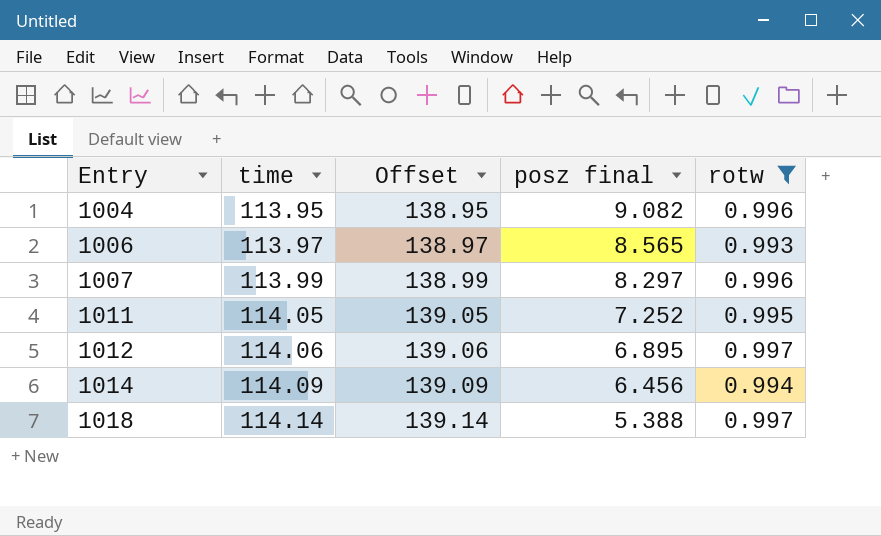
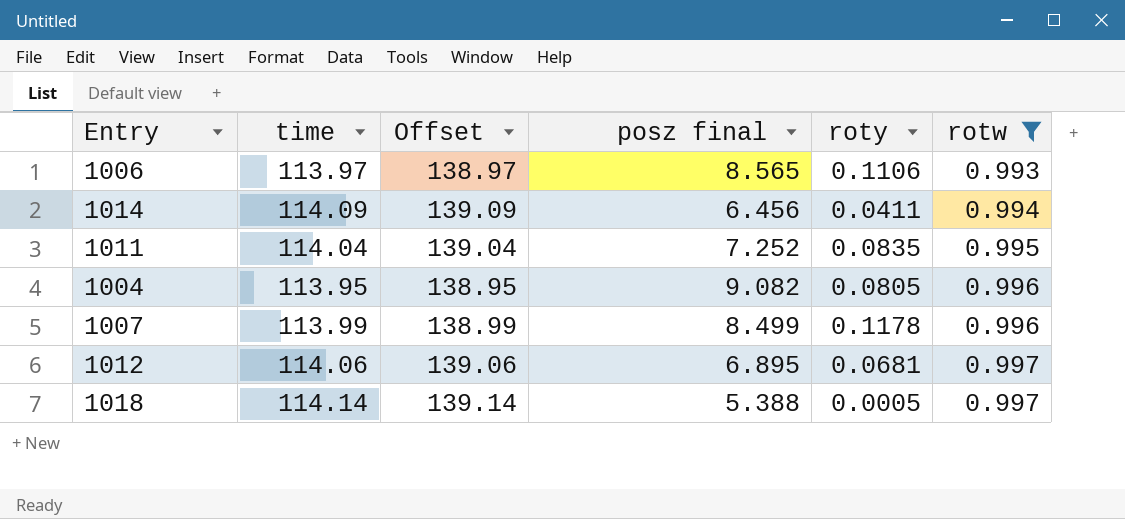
row order: Entry ascending -> rotw ascending
column roty | position: none -> 5
1011 | time: 114.05 -> 114.04
1011 | Offset: 139.05 -> 139.04
1007 | posz final: 8.297 -> 8.499

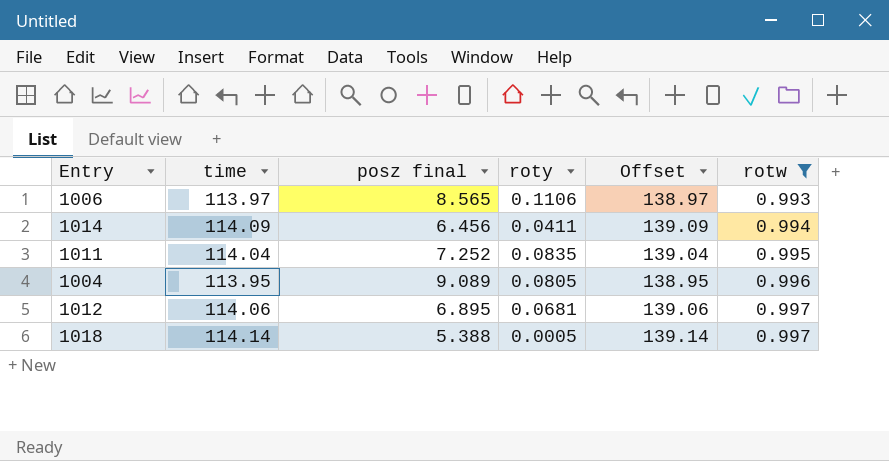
column Offset | position: 3 -> 5
row 1007: 113.99 | 138.99 | 8.499 | 0.1178 | 0.996 -> none
1004 | posz final: 9.082 -> 9.089

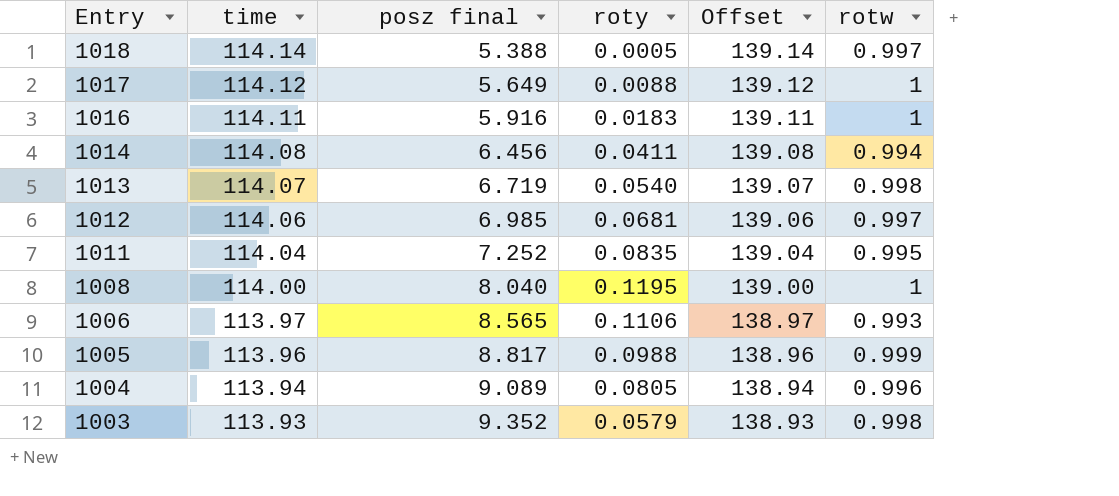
filter: rotw <= 0.997 -> none
row order: rotw ascending -> Entry descending
1014 | time: 114.09 -> 114.08
1014 | Offset: 139.09 -> 139.08
1012 | posz final: 6.895 -> 6.985
1004 | time: 113.95 -> 113.94
1004 | Offset: 138.95 -> 138.94

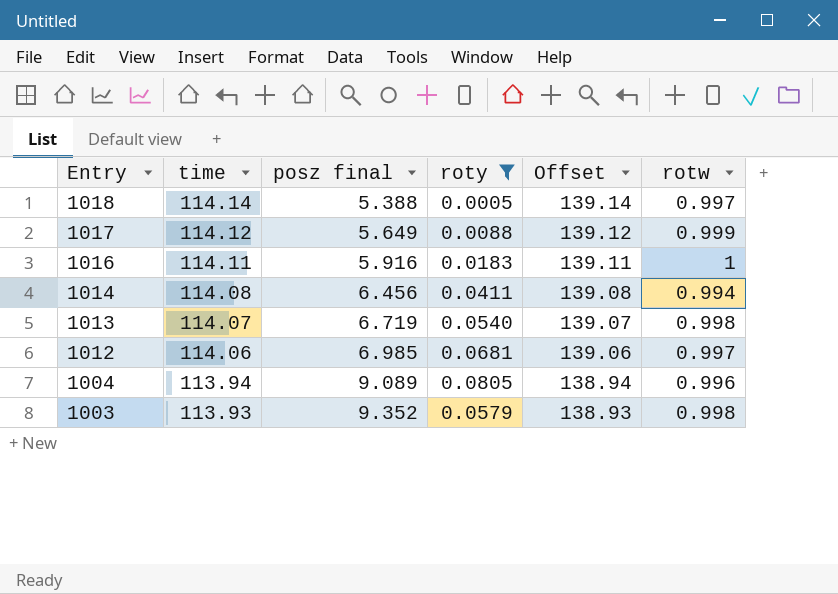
filter: none -> roty <= 0.0805
1017 | rotw: 1 -> 0.999

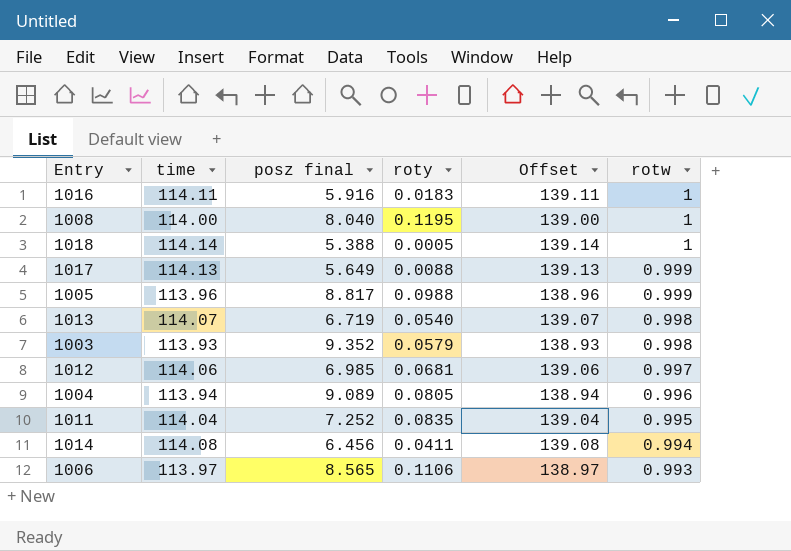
filter: roty <= 0.0805 -> none
row order: Entry descending -> rotw descending
1018 | rotw: 0.997 -> 1
1017 | time: 114.12 -> 114.13
1017 | Offset: 139.12 -> 139.13

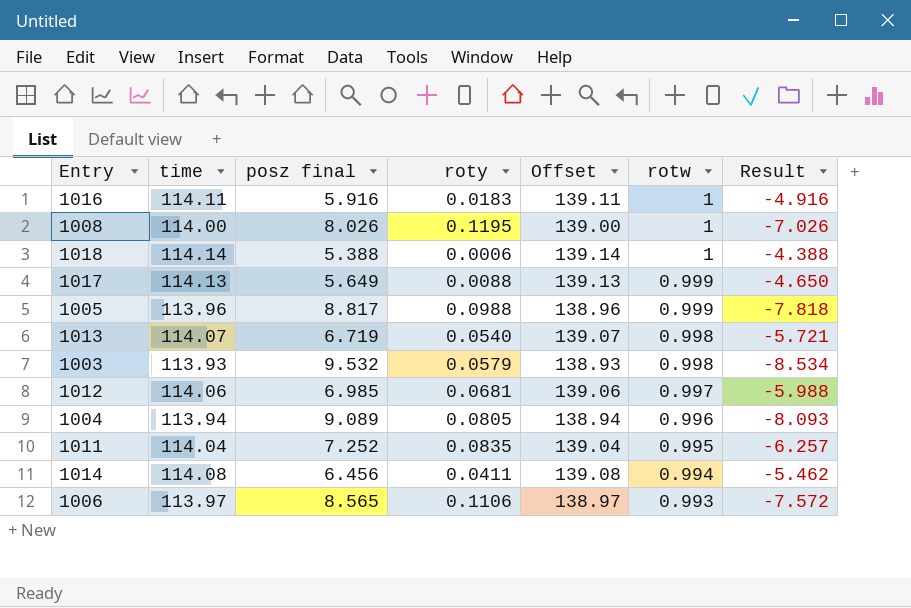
column Result | formula: none -> [rotw] - [posz final]
1008 | posz final: 8.040 -> 8.026
1018 | roty: 0.0005 -> 0.0006
1003 | posz final: 9.352 -> 9.532

